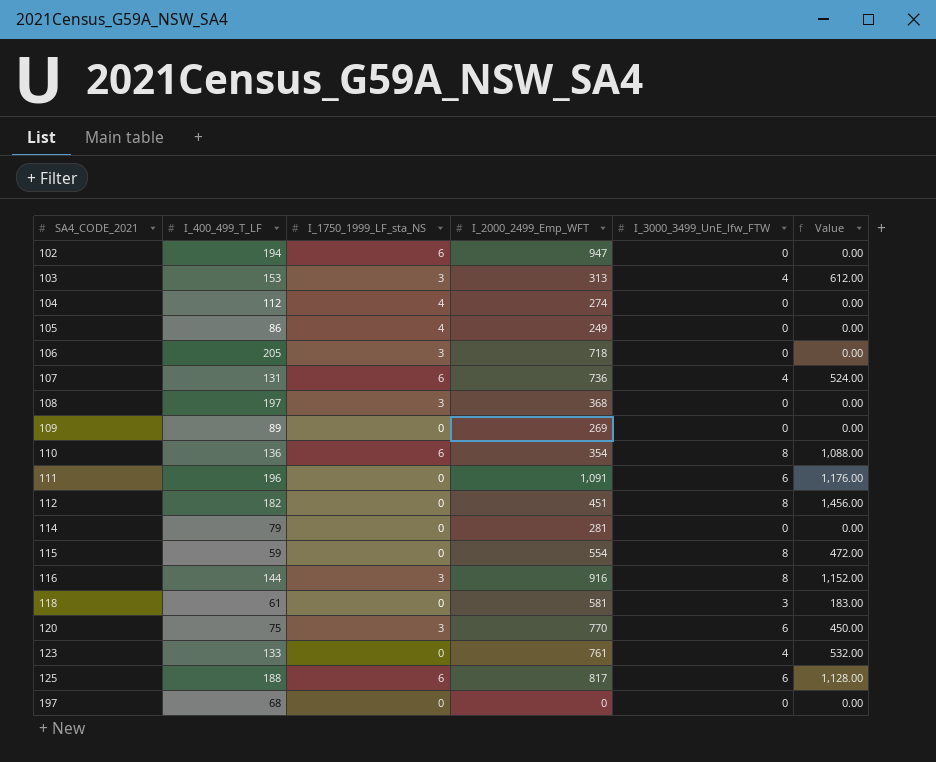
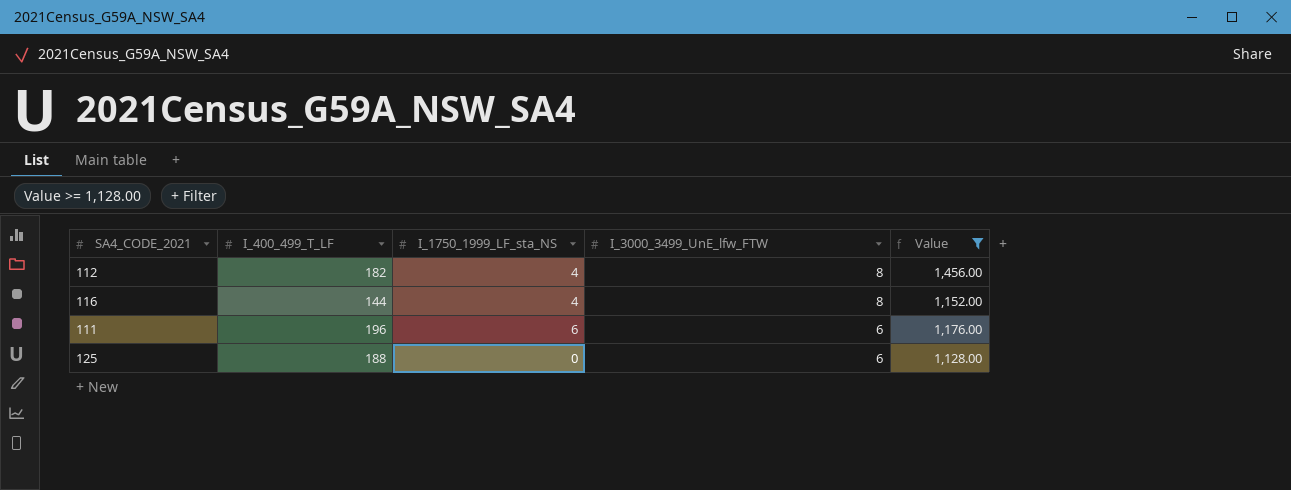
filter: none -> Value >= 1,128.00
row order: SA4_CODE_2021 ascending -> I_3000_3499_UnE_lfw_FTW descending
column I_2000_2499_Emp_WFT | position: 4 -> none
112 | I_1750_1999_LF_sta_NS: 0 -> 4
116 | I_1750_1999_LF_sta_NS: 3 -> 4
111 | I_1750_1999_LF_sta_NS: 0 -> 6
125 | I_1750_1999_LF_sta_NS: 6 -> 0

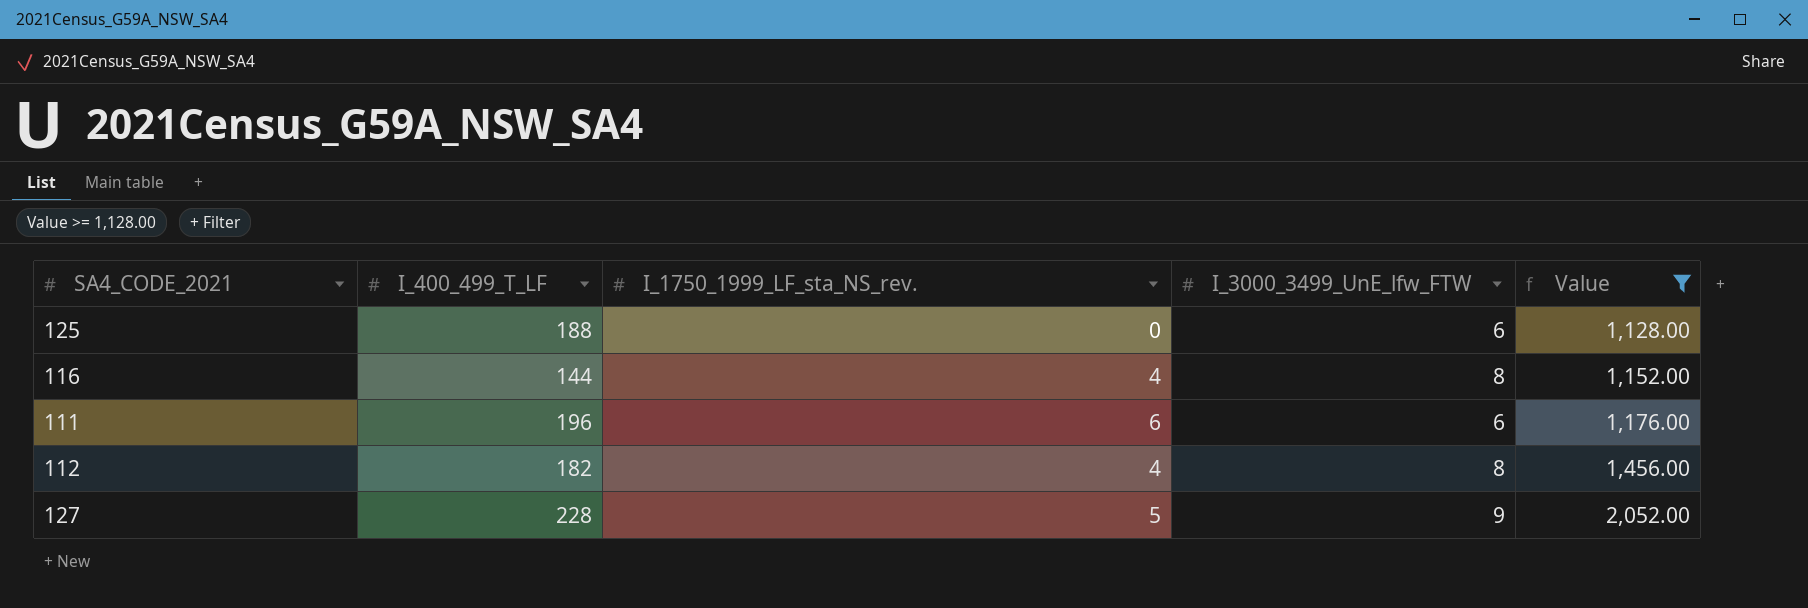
row order: I_3000_3499_UnE_lfw_FTW descending -> Value ascending
column name: I_1750_1999_LF_sta_NS -> I_1750_1999_LF_sta_NS_rev.
row 127: none -> 228 | 5 | 9 | 2,052.00

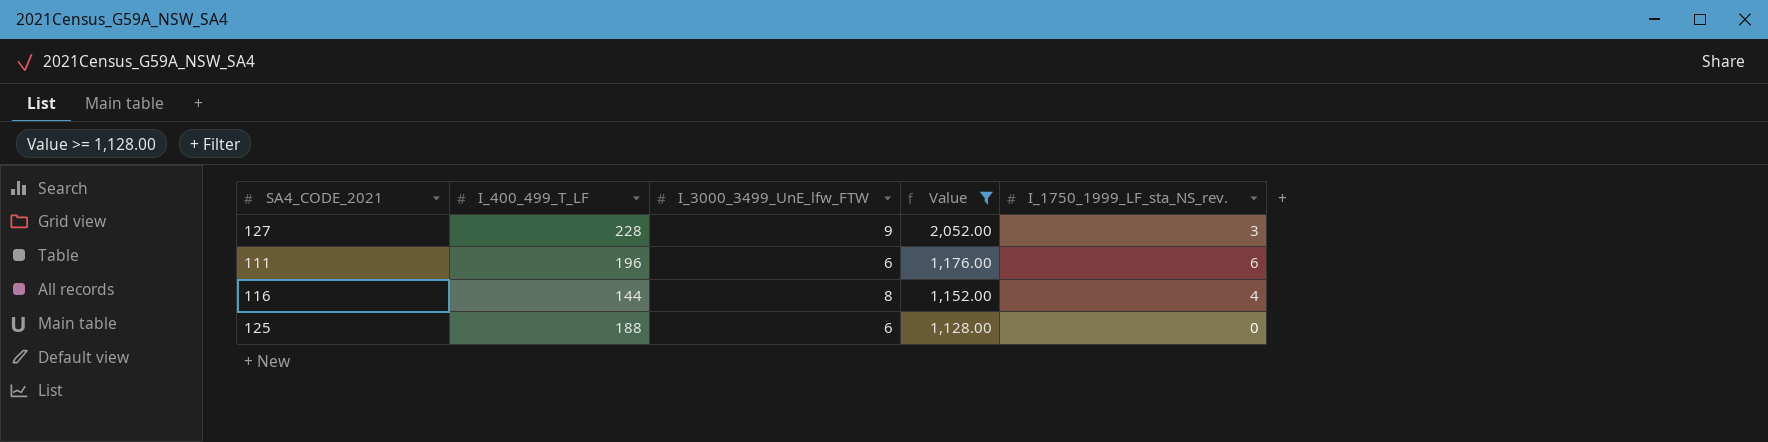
row order: Value ascending -> Value descending
column I_1750_1999_LF_sta_NS_rev. | position: 3 -> 5
row 112: 182 | 4 | 8 | 1,456.00 -> none
127 | I_1750_1999_LF_sta_NS_rev.: 5 -> 3

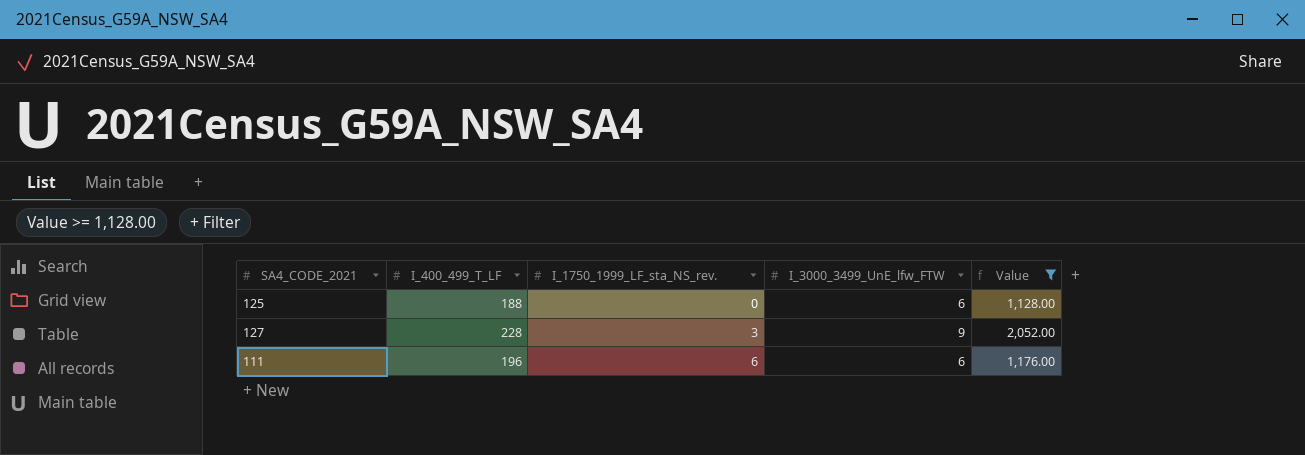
row order: Value descending -> I_1750_1999_LF_sta_NS_rev. ascending
column I_1750_1999_LF_sta_NS_rev. | position: 5 -> 3
row 116: 144 | 8 | 1,152.00 | 4 -> none

